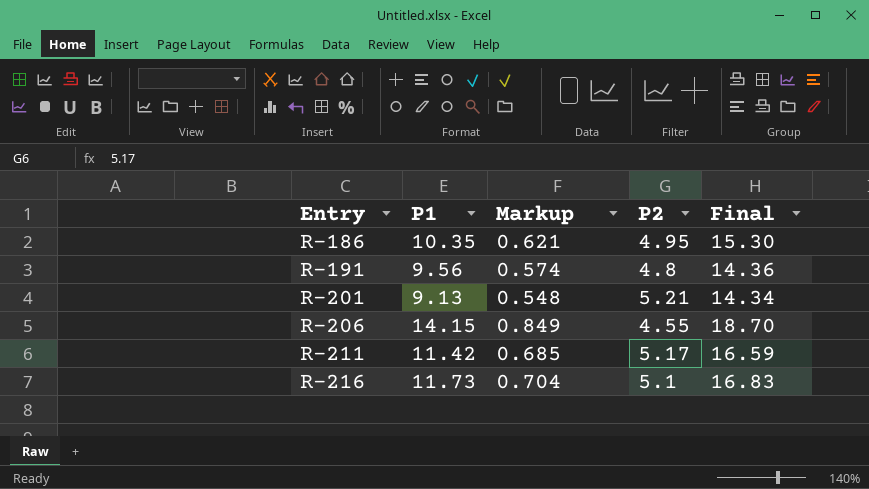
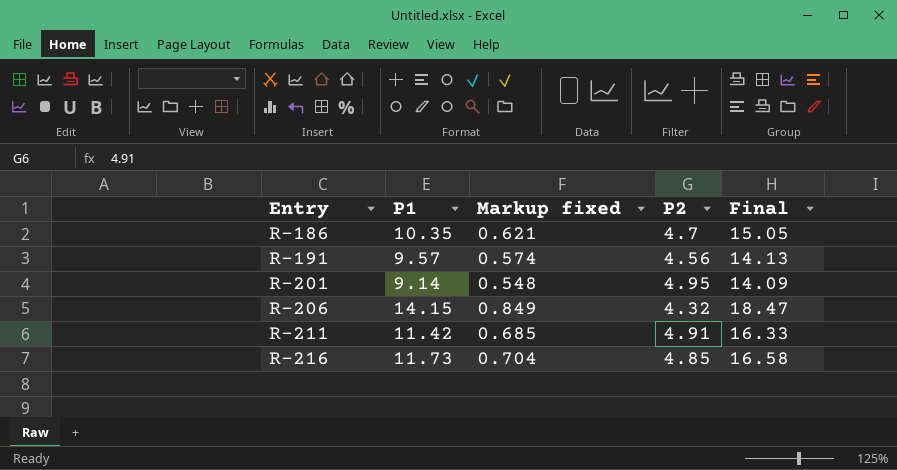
column name: Markup -> Markup fixed
R-186 | P2: 4.95 -> 4.7
R-186 | Final: 15.30 -> 15.05
R-191 | P1: 9.56 -> 9.57
R-191 | P2: 4.8 -> 4.56
R-191 | Final: 14.36 -> 14.13
R-201 | P1: 9.13 -> 9.14
R-201 | P2: 5.21 -> 4.95
R-201 | Final: 14.34 -> 14.09
R-206 | P2: 4.55 -> 4.32
R-206 | Final: 18.70 -> 18.47
R-211 | P2: 5.17 -> 4.91
R-211 | Final: 16.59 -> 16.33
R-216 | P2: 5.1 -> 4.85
R-216 | Final: 16.83 -> 16.58

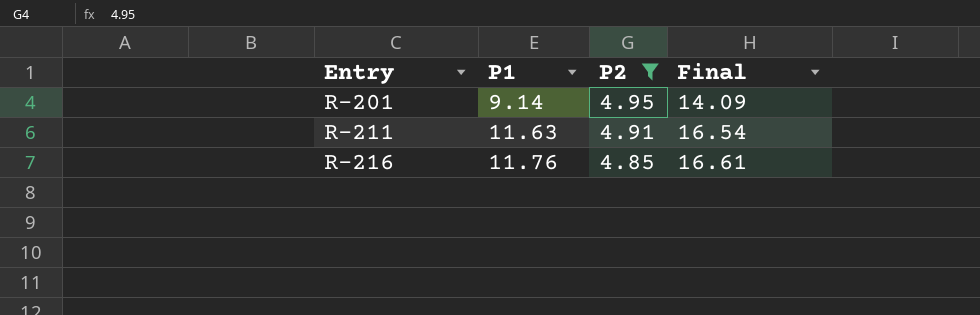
filter: none -> P2 >= 4.85
column Markup fixed | formula: [P1] * 0.06 -> none
R-211 | P1: 11.42 -> 11.63
R-211 | Final: 16.33 -> 16.54
R-216 | P1: 11.73 -> 11.76
R-216 | Final: 16.58 -> 16.61

